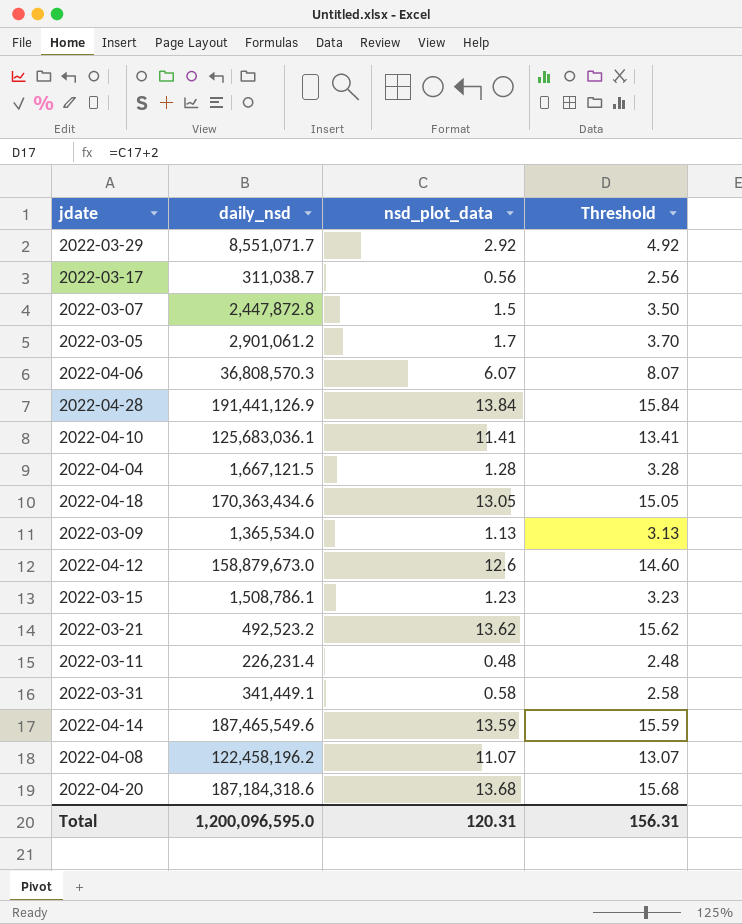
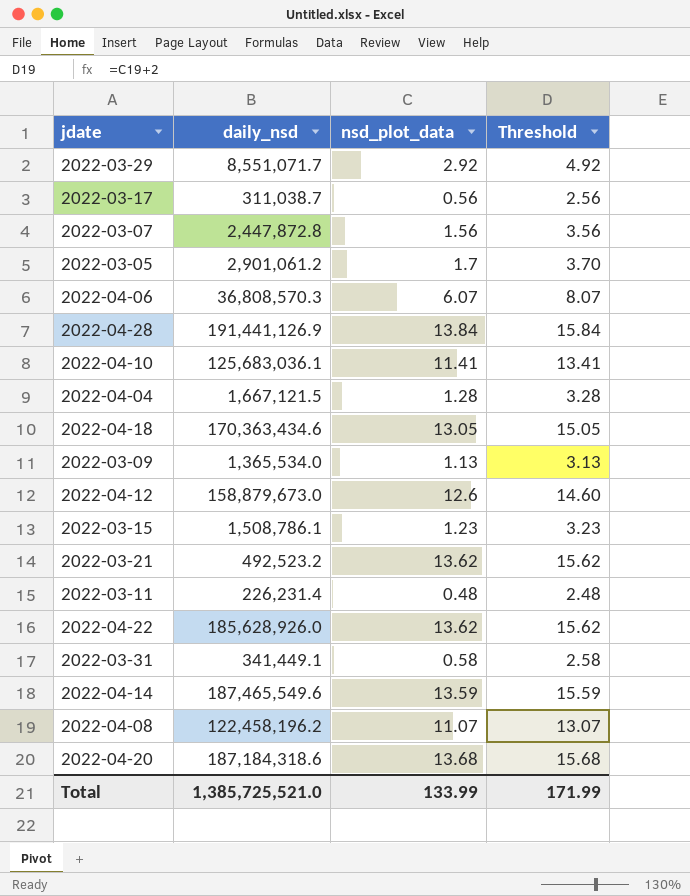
2022-03-07 | nsd_plot_data: 1.5 -> 1.56
2022-03-07 | Threshold: 3.50 -> 3.56
row 2022-04-22: none -> 185,628,926.0 | 13.62 | 15.62
Total | daily_nsd: 1,200,096,595.0 -> 1,385,725,521.0
Total | nsd_plot_data: 120.31 -> 133.99
Total | Threshold: 156.31 -> 171.99

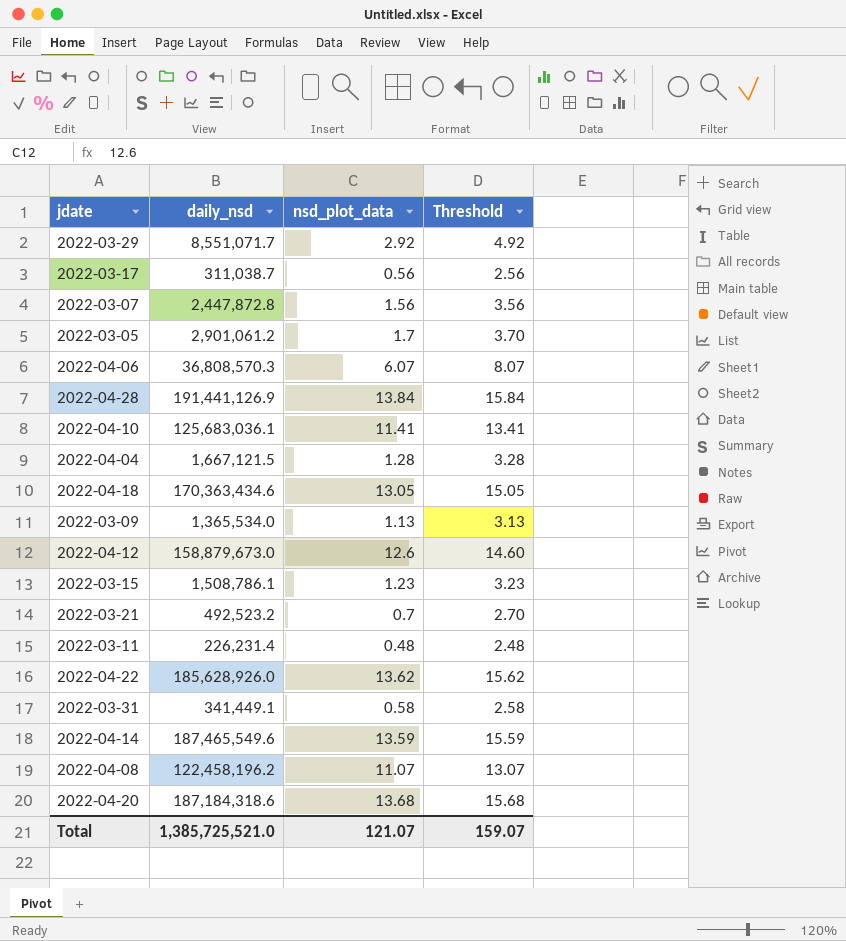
2022-03-21 | nsd_plot_data: 13.62 -> 0.7
2022-03-21 | Threshold: 15.62 -> 2.70
Total | nsd_plot_data: 133.99 -> 121.07
Total | Threshold: 171.99 -> 159.07

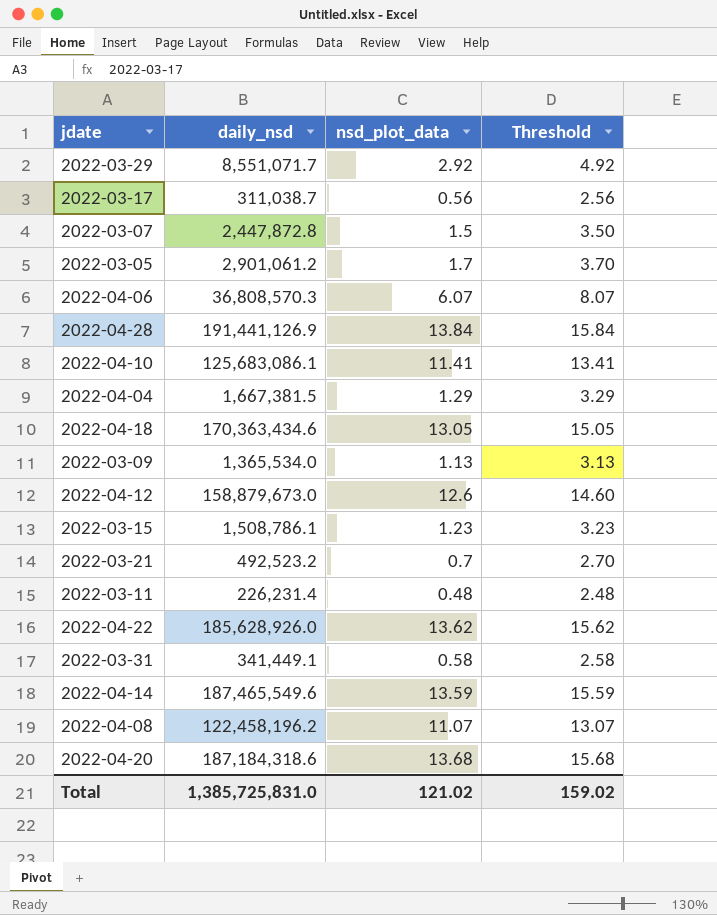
2022-03-07 | nsd_plot_data: 1.56 -> 1.5
2022-03-07 | Threshold: 3.56 -> 3.50
2022-04-10 | daily_nsd: 125,683,036.1 -> 125,683,086.1
2022-04-04 | daily_nsd: 1,667,121.5 -> 1,667,381.5
2022-04-04 | nsd_plot_data: 1.28 -> 1.29
2022-04-04 | Threshold: 3.28 -> 3.29
Total | daily_nsd: 1,385,725,521.0 -> 1,385,725,831.0
Total | nsd_plot_data: 121.07 -> 121.02
Total | Threshold: 159.07 -> 159.02

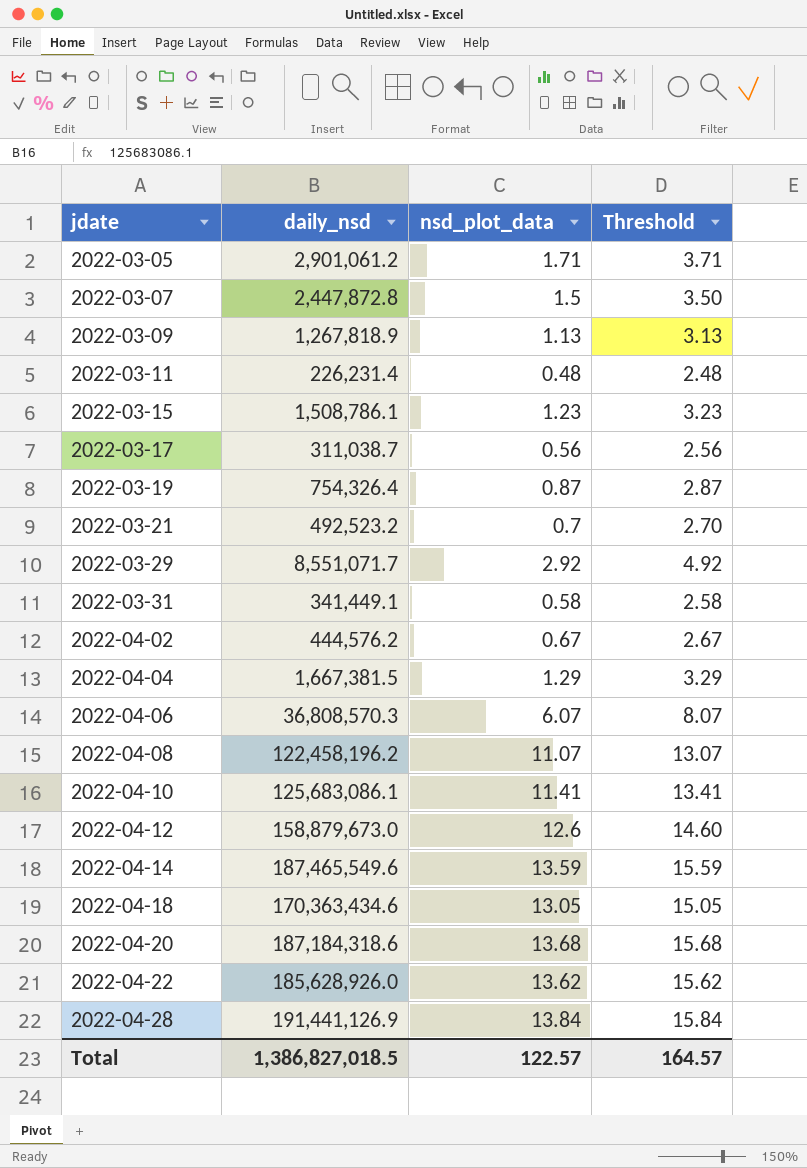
row order: none -> jdate ascending
2022-03-05 | nsd_plot_data: 1.7 -> 1.71
2022-03-05 | Threshold: 3.70 -> 3.71
2022-03-09 | daily_nsd: 1,365,534.0 -> 1,267,818.9
row 2022-03-19: none -> 754,326.4 | 0.87 | 2.87
row 2022-04-02: none -> 444,576.2 | 0.67 | 2.67
Total | daily_nsd: 1,385,725,831.0 -> 1,386,827,018.5
Total | nsd_plot_data: 121.02 -> 122.57
Total | Threshold: 159.02 -> 164.57

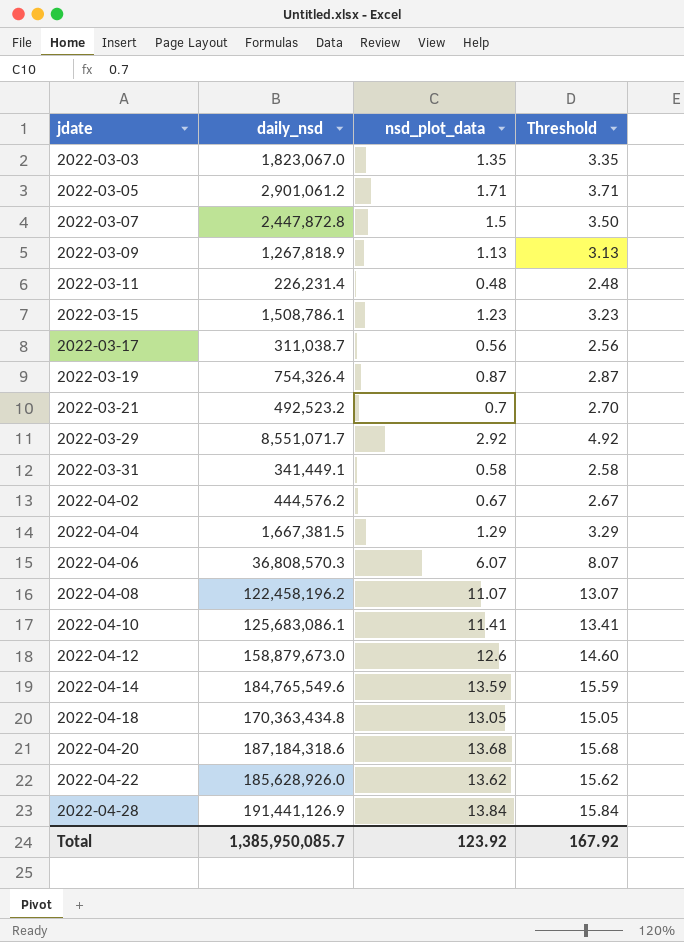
row 2022-03-03: none -> 1,823,067.0 | 1.35 | 3.35
2022-04-14 | daily_nsd: 187,465,549.6 -> 184,765,549.6
2022-04-18 | daily_nsd: 170,363,434.6 -> 170,363,434.8
Total | daily_nsd: 1,386,827,018.5 -> 1,385,950,085.7
Total | nsd_plot_data: 122.57 -> 123.92
Total | Threshold: 164.57 -> 167.92

